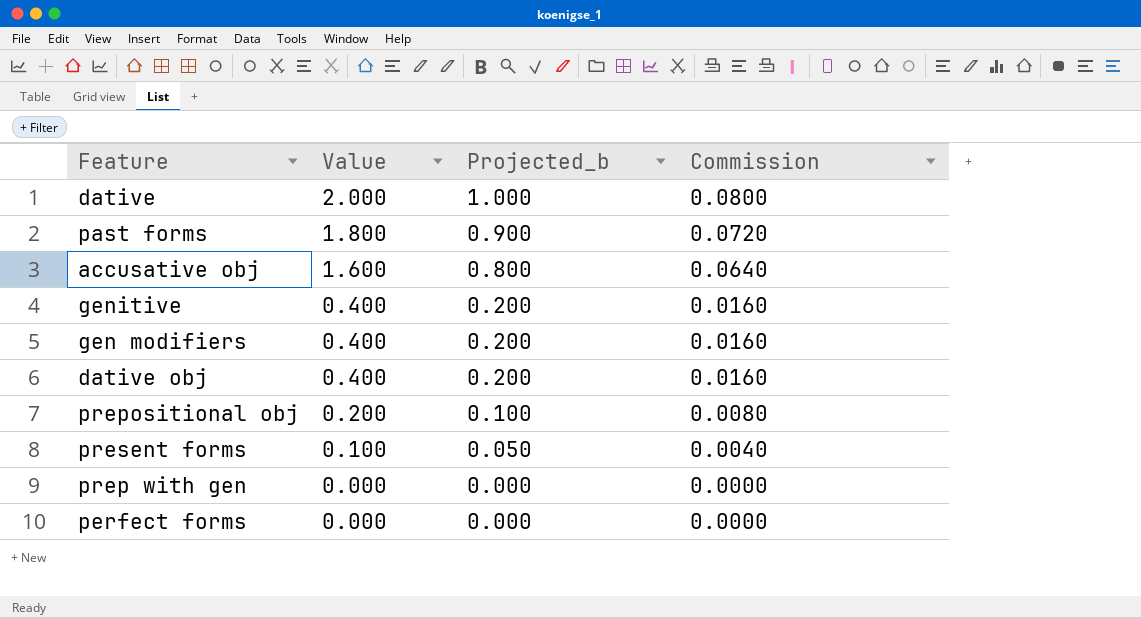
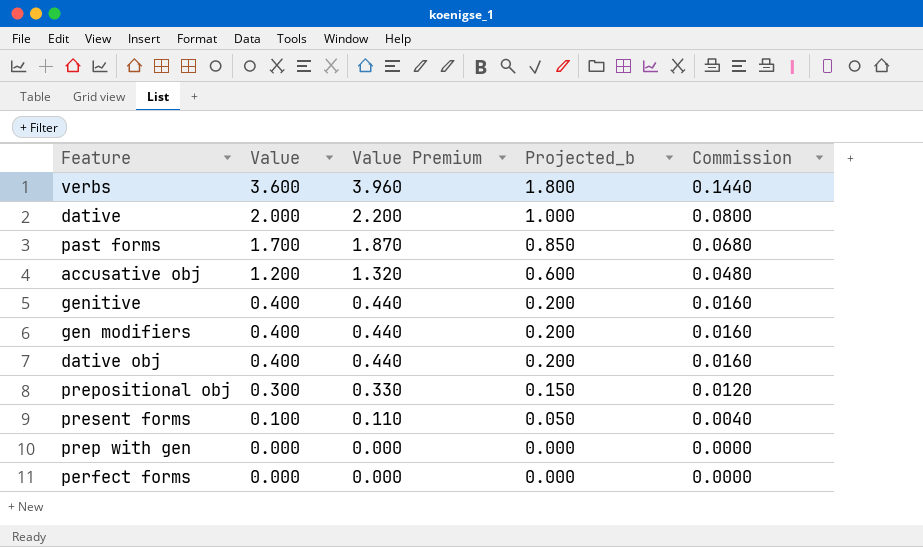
column Value Premium | formula: none -> [Value] * 1.1
row verbs: none -> 3.600 | 3.960 | 1.800 | 0.1440
past forms | Value: 1.800 -> 1.700
past forms | Projected_b: 0.900 -> 0.850
past forms | Commission: 0.0720 -> 0.0680
accusative obj | Value: 1.600 -> 1.200
accusative obj | Projected_b: 0.800 -> 0.600
accusative obj | Commission: 0.0640 -> 0.0480
prepositional obj | Value: 0.200 -> 0.300
prepositional obj | Projected_b: 0.100 -> 0.150
prepositional obj | Commission: 0.0080 -> 0.0120

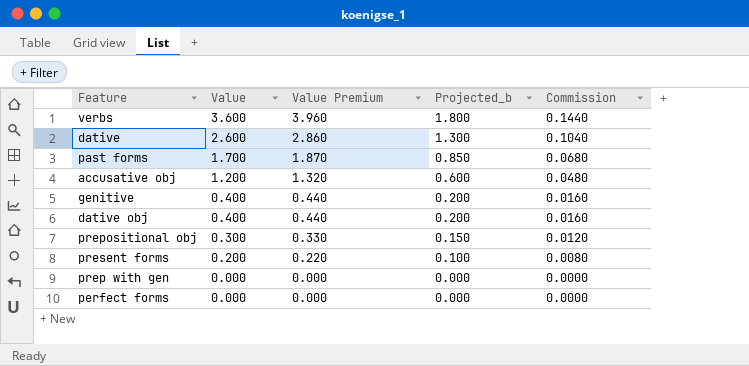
row gen modifiers: 0.400 | 0.440 | 0.200 | 0.0160 -> none
dative | Value: 2.000 -> 2.600
dative | Value Premium: 2.200 -> 2.860
dative | Projected_b: 1.000 -> 1.300
dative | Commission: 0.0800 -> 0.1040
present forms | Value: 0.100 -> 0.200
present forms | Value Premium: 0.110 -> 0.220
present forms | Projected_b: 0.050 -> 0.100
present forms | Commission: 0.0040 -> 0.0080

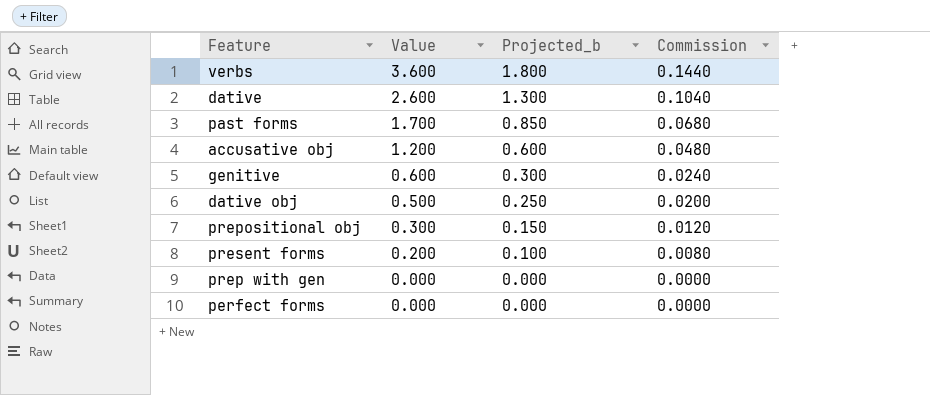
column Value Premium | formula: [Value] * 1.1 -> none
genitive | Value: 0.400 -> 0.600
genitive | Projected_b: 0.200 -> 0.300
genitive | Commission: 0.0160 -> 0.0240
dative obj | Value: 0.400 -> 0.500
dative obj | Projected_b: 0.200 -> 0.250
dative obj | Commission: 0.0160 -> 0.0200

